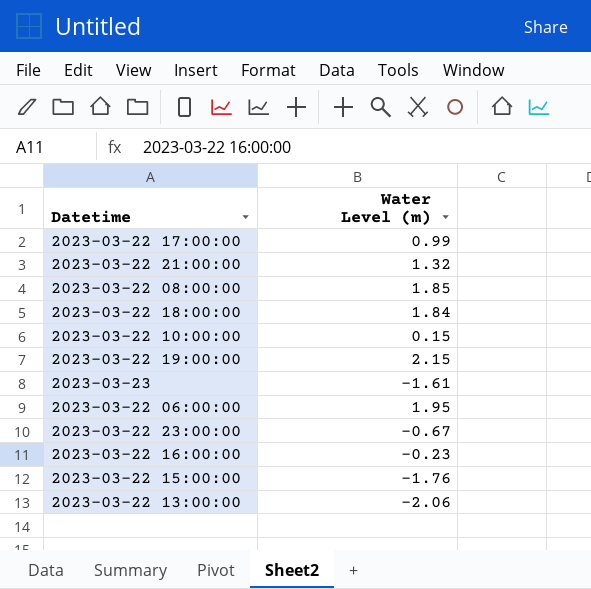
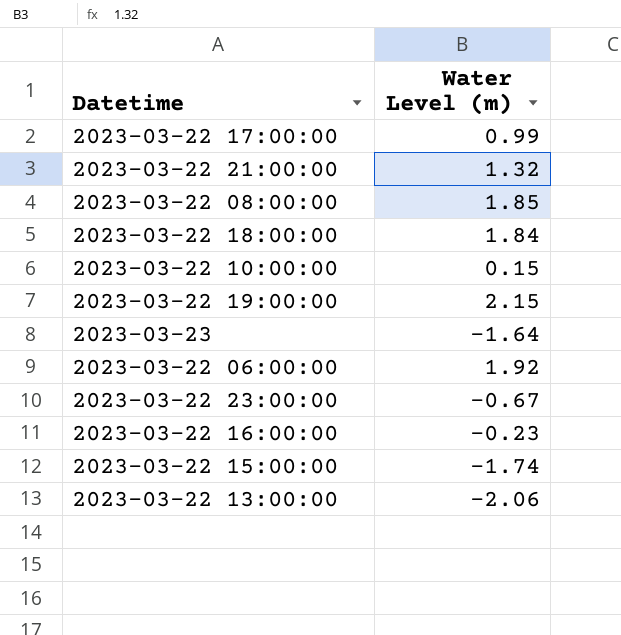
2023-03-23 | Water Level (m): -1.61 -> -1.64
2023-03-22 06:00:00 | Water Level (m): 1.95 -> 1.92
2023-03-22 15:00:00 | Water Level (m): -1.76 -> -1.74

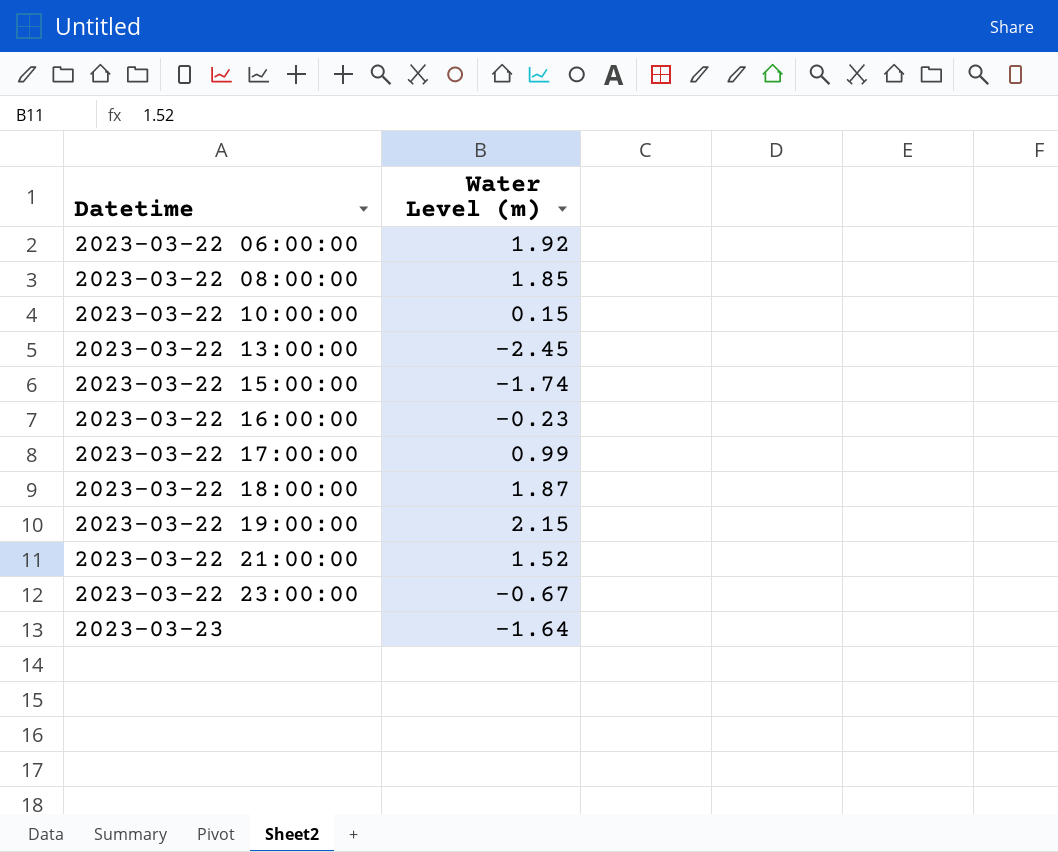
row order: none -> Datetime ascending
2023-03-22 13:00:00 | Water Level (m): -2.06 -> -2.45
2023-03-22 18:00:00 | Water Level (m): 1.84 -> 1.87
2023-03-22 21:00:00 | Water Level (m): 1.32 -> 1.52

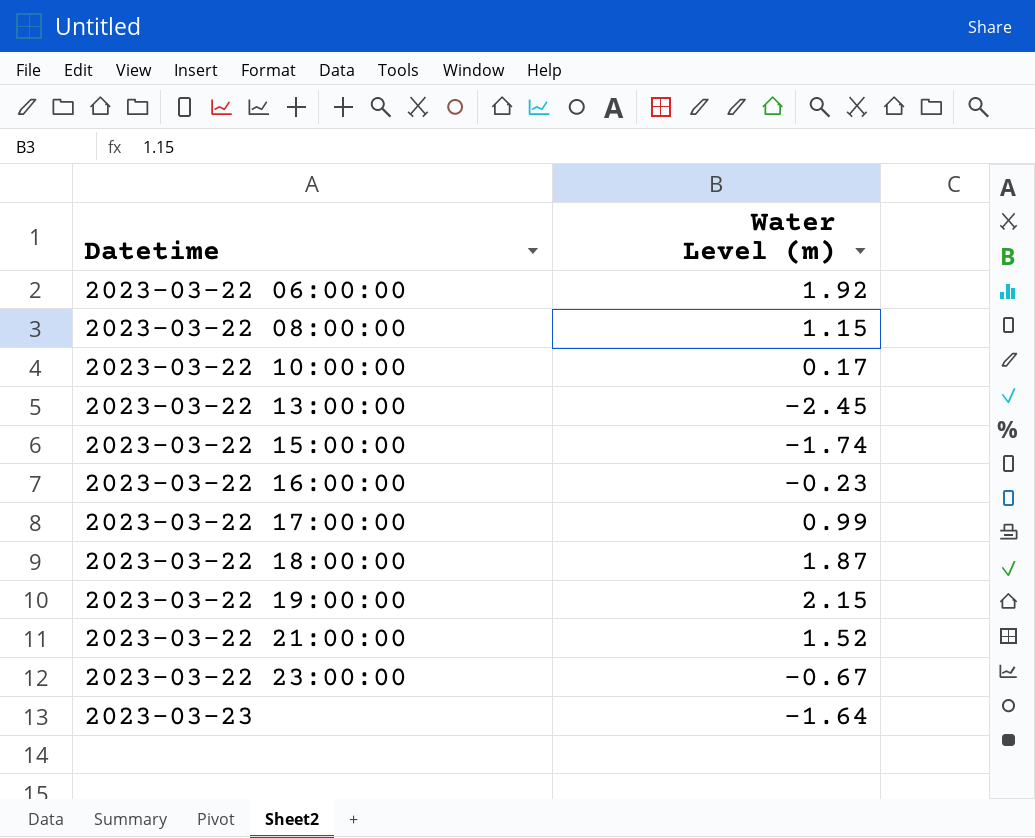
2023-03-22 08:00:00 | Water Level (m): 1.85 -> 1.15
2023-03-22 10:00:00 | Water Level (m): 0.15 -> 0.17

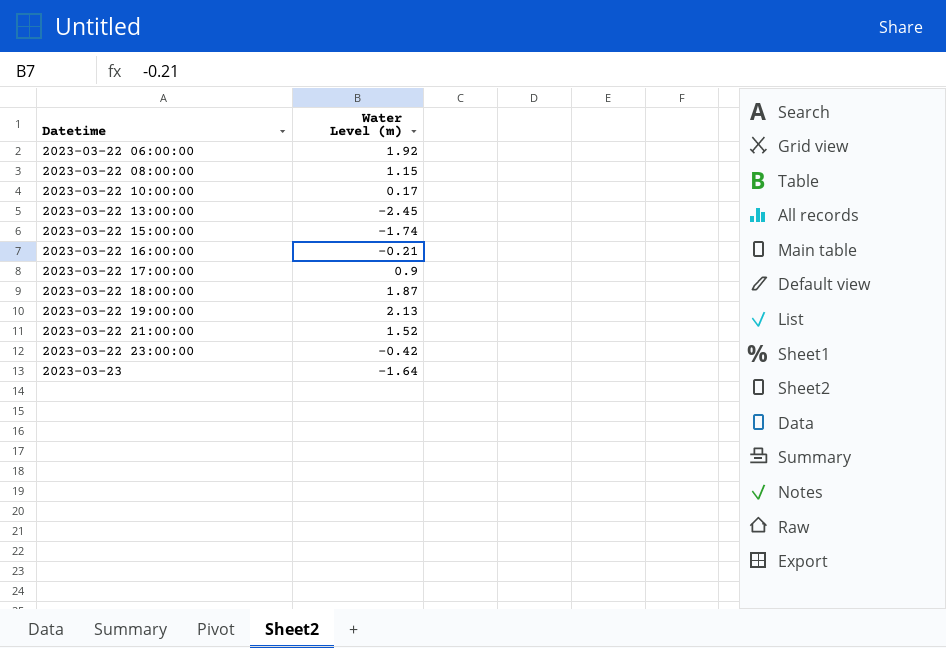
2023-03-22 16:00:00 | Water Level (m): -0.23 -> -0.21
2023-03-22 17:00:00 | Water Level (m): 0.99 -> 0.9
2023-03-22 19:00:00 | Water Level (m): 2.15 -> 2.13
2023-03-22 23:00:00 | Water Level (m): -0.67 -> -0.42

